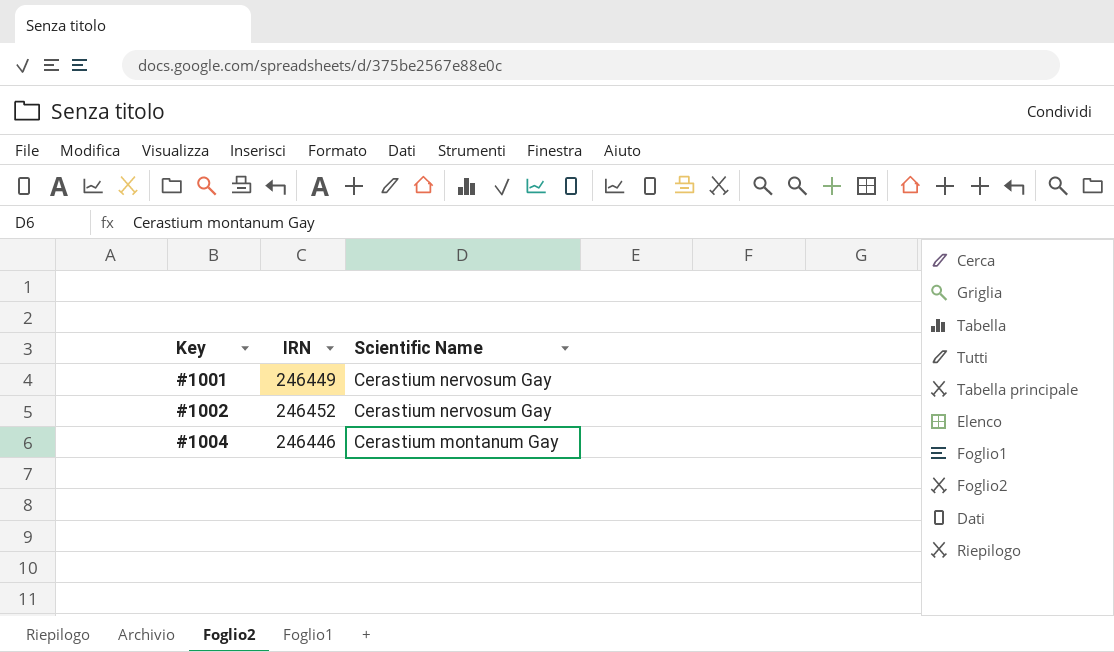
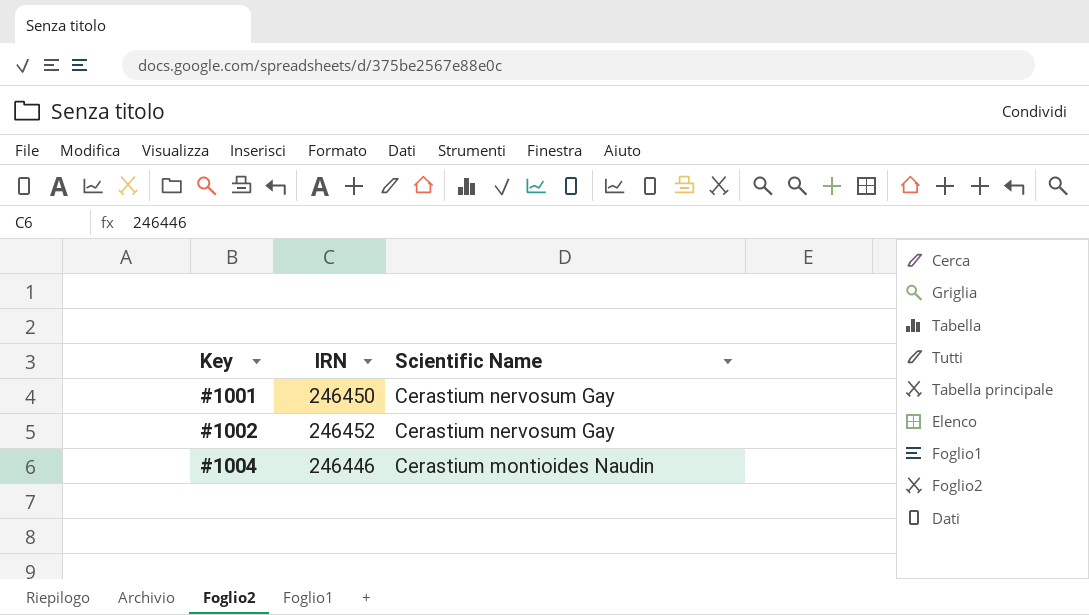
#1001 | IRN: 246449 -> 246450
#1004 | Scientific Name: Cerastium montanum Gay -> Cerastium montioides Naudin

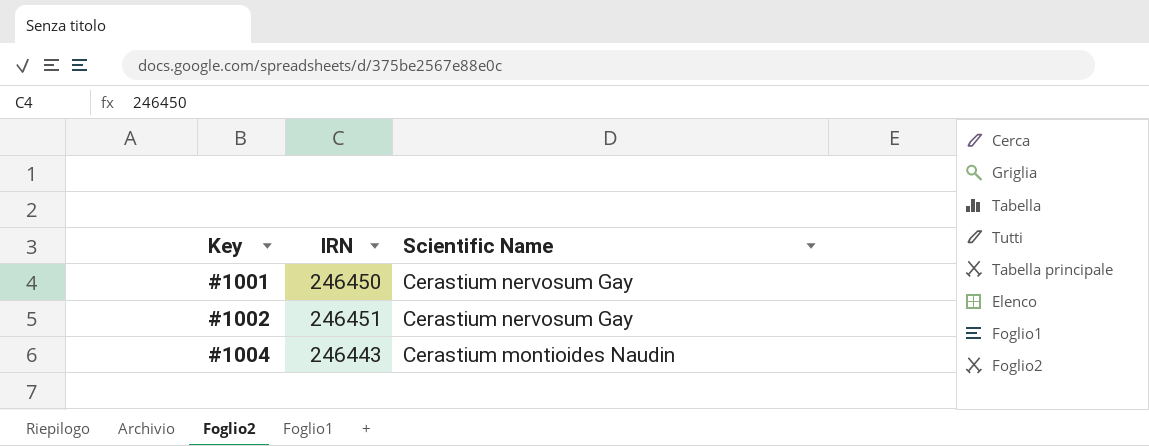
#1002 | IRN: 246452 -> 246451
#1004 | IRN: 246446 -> 246443

